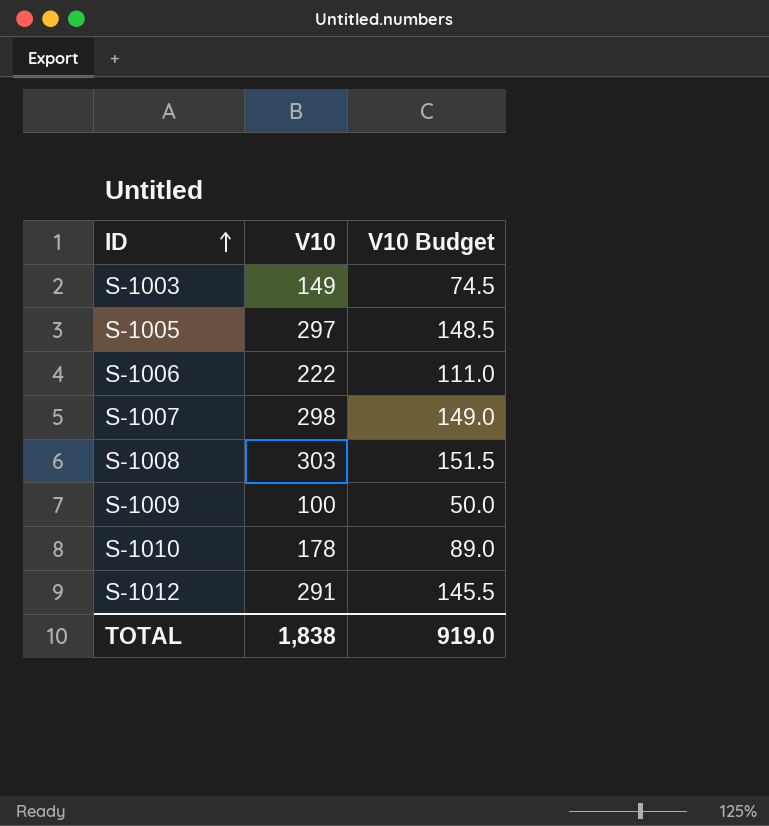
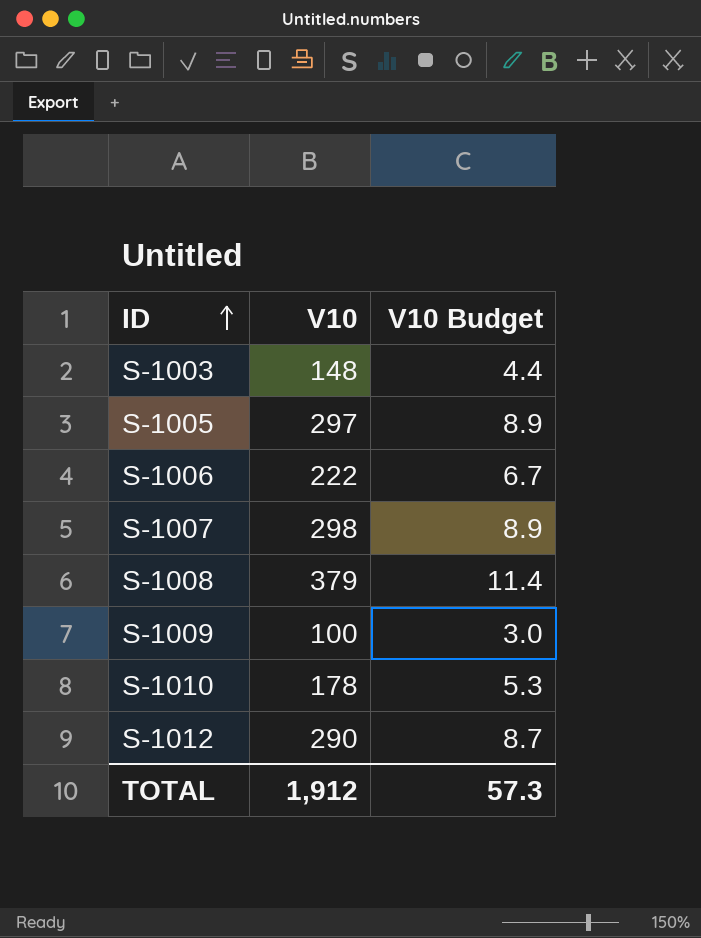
column V10 Budget | formula: [V10] * 0.5 -> [V10] * 0.03
S-1003 | V10: 149 -> 148
S-1008 | V10: 303 -> 379
S-1012 | V10: 291 -> 290
TOTAL | V10: 1,838 -> 1,912
TOTAL | V10 Budget: 919.0 -> 57.3

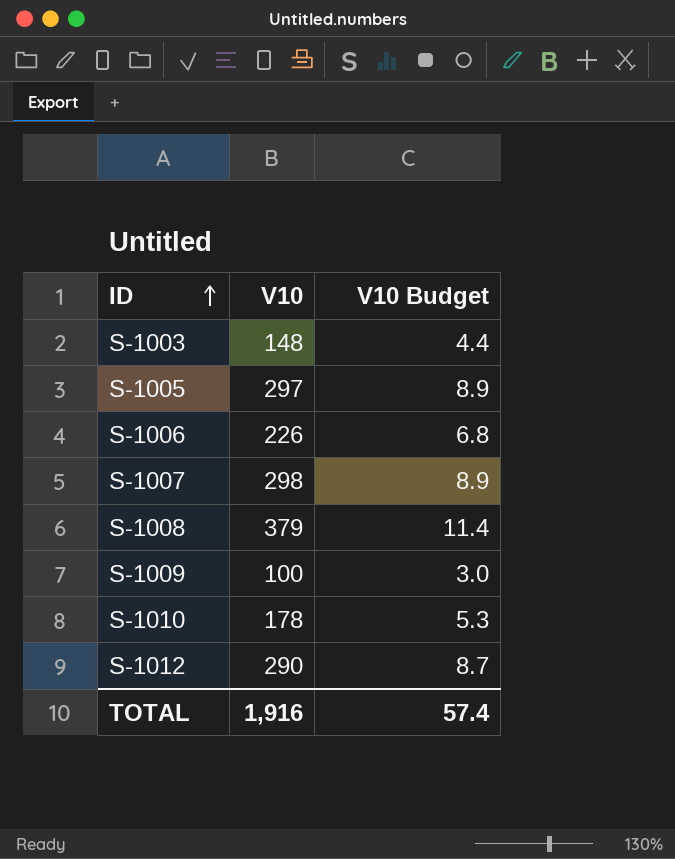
S-1006 | V10: 222 -> 226
S-1006 | V10 Budget: 6.7 -> 6.8
TOTAL | V10: 1,912 -> 1,916
TOTAL | V10 Budget: 57.3 -> 57.4

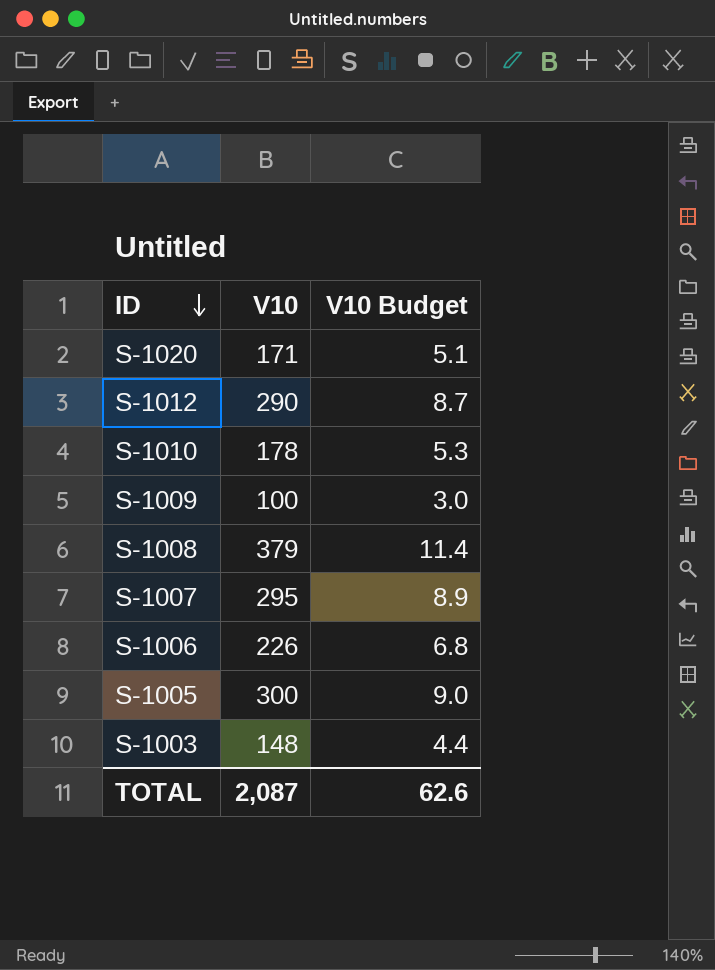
row order: ID ascending -> ID descending
row S-1020: none -> 171 | 5.1
S-1007 | V10: 298 -> 295
S-1005 | V10: 297 -> 300
S-1005 | V10 Budget: 8.9 -> 9.0
TOTAL | V10: 1,916 -> 2,087
TOTAL | V10 Budget: 57.4 -> 62.6

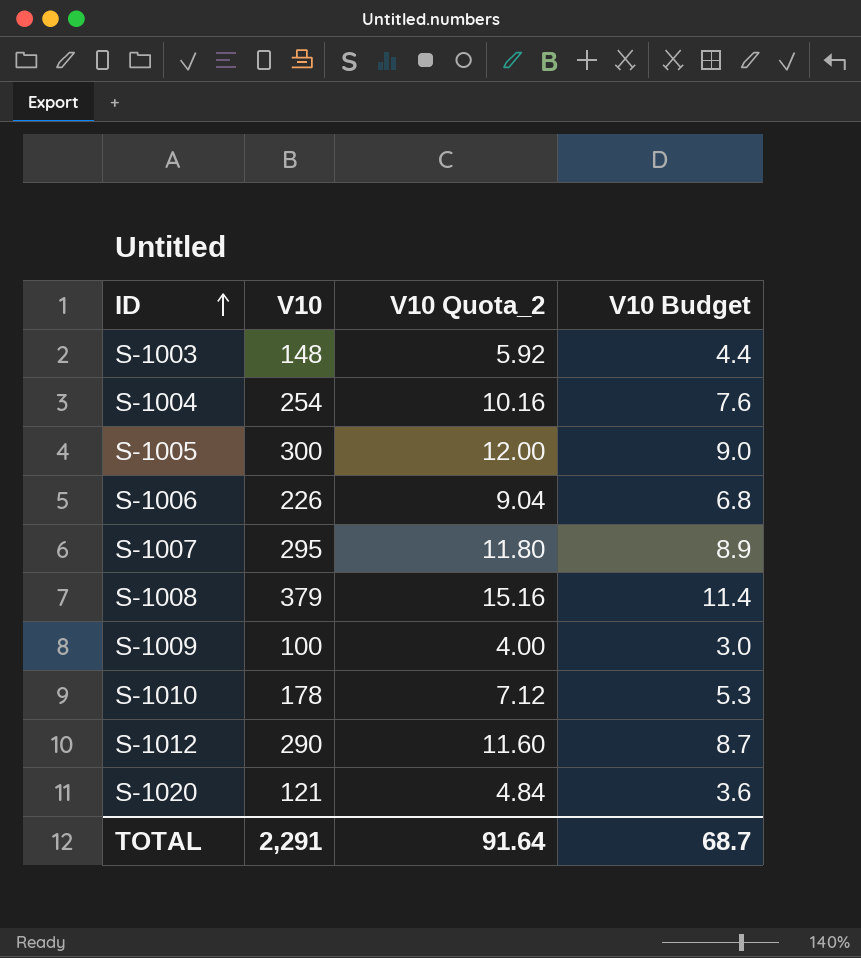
row order: ID descending -> ID ascending
column V10 Quota_2 | formula: none -> [V10] * 0.04
row S-1004: none -> 254 | 10.16 | 7.6
S-1020 | V10: 171 -> 121
S-1020 | V10 Budget: 5.1 -> 3.6
TOTAL | V10: 2,087 -> 2,291
TOTAL | V10 Budget: 62.6 -> 68.7

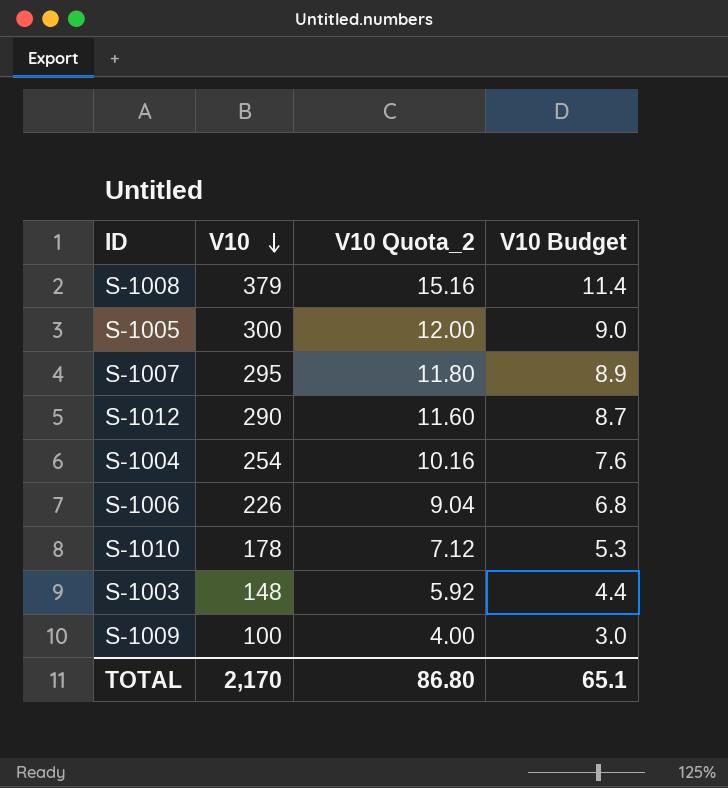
row order: ID ascending -> V10 descending
row S-1020: 121 | 4.84 | 3.6 -> none
TOTAL | V10: 2,291 -> 2,170
TOTAL | V10 Quota_2: 91.64 -> 86.80
TOTAL | V10 Budget: 68.7 -> 65.1

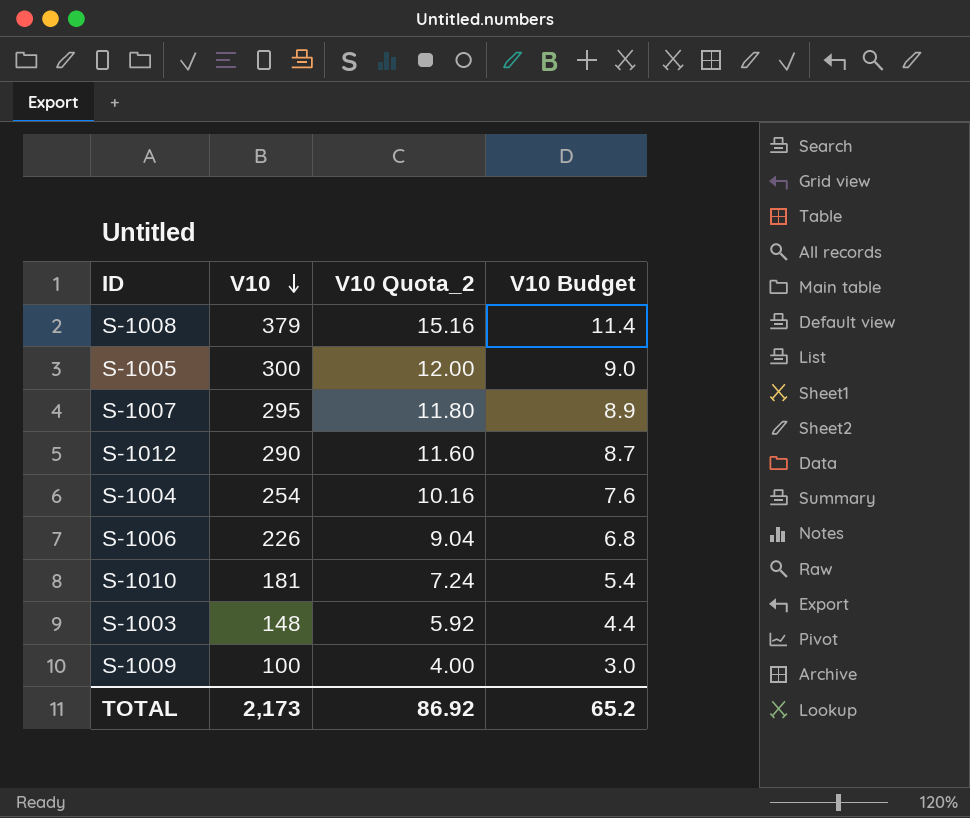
S-1010 | V10: 178 -> 181
S-1010 | V10 Quota_2: 7.12 -> 7.24
S-1010 | V10 Budget: 5.3 -> 5.4
TOTAL | V10: 2,170 -> 2,173
TOTAL | V10 Quota_2: 86.80 -> 86.92
TOTAL | V10 Budget: 65.1 -> 65.2

